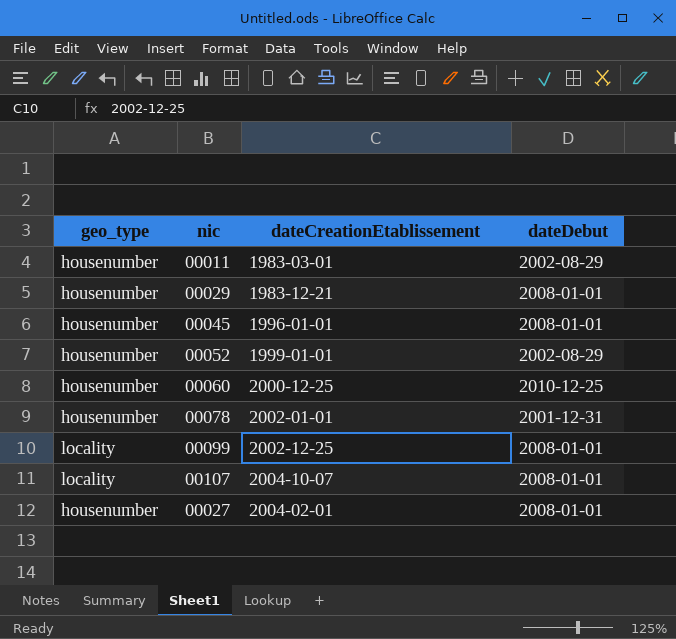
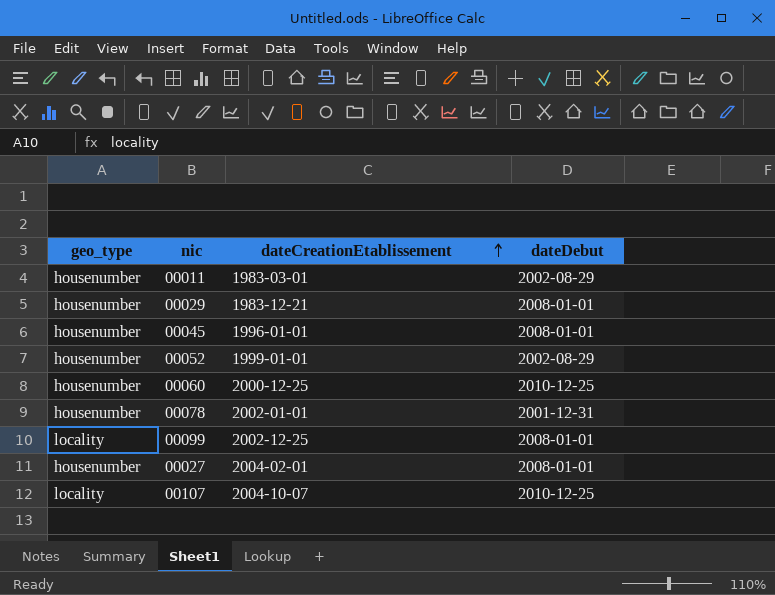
row order: none -> dateCreationEtablissement ascending
00107 | dateDebut: 2008-01-01 -> 2010-12-25

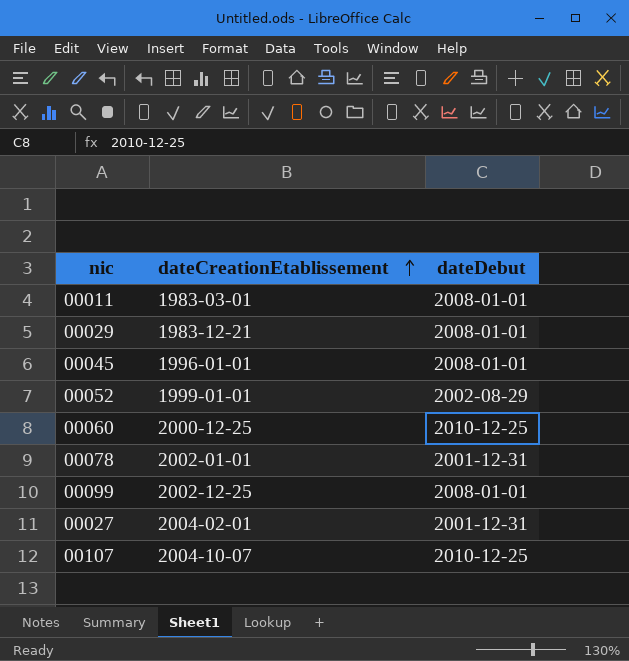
column geo_type | position: 1 -> none
00011 | dateDebut: 2002-08-29 -> 2008-01-01
00027 | dateDebut: 2008-01-01 -> 2001-12-31

